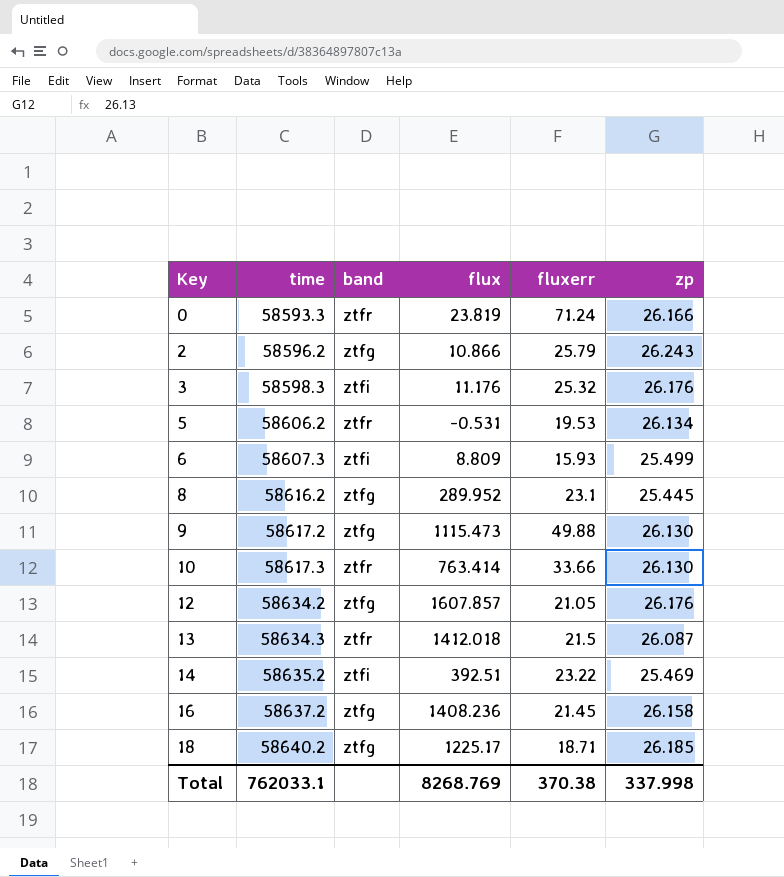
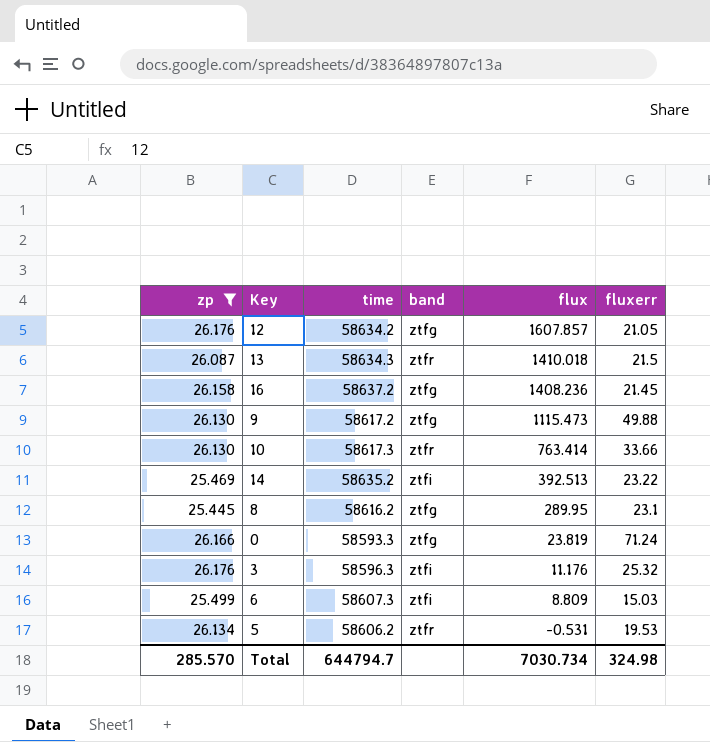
filter: none -> zp <= 26.176
row order: Key ascending -> flux descending
column zp | position: 6 -> 1
13 | flux: 1412.018 -> 1410.018
14 | flux: 392.51 -> 392.513
8 | flux: 289.952 -> 289.95
0 | band: ztfr -> ztfg
3 | time: 58598.3 -> 58596.3
6 | fluxerr: 15.93 -> 15.03
Total | zp: 337.998 -> 285.570
Total | time: 762033.1 -> 644794.7
Total | flux: 8268.769 -> 7030.734
Total | fluxerr: 370.38 -> 324.98

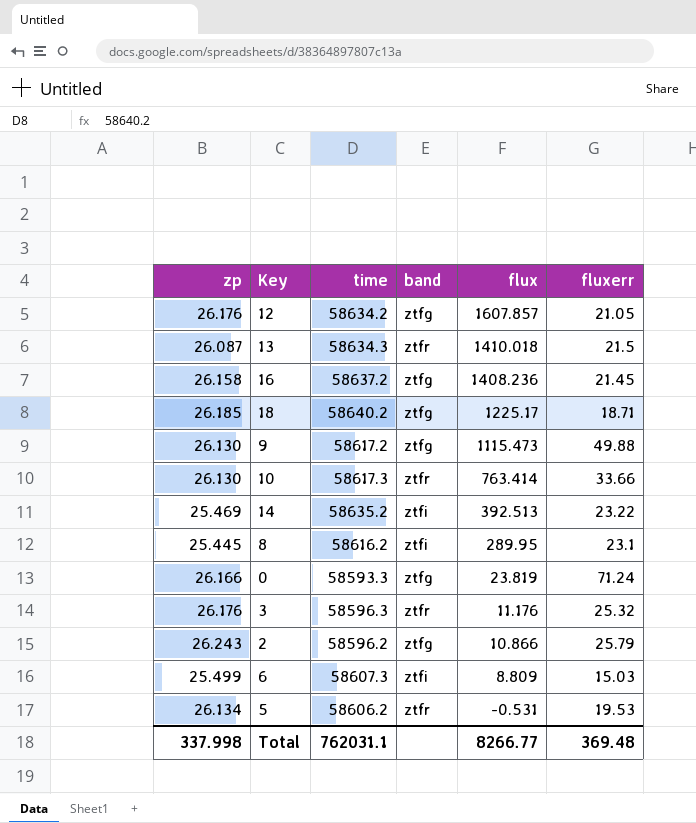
filter: zp <= 26.176 -> none
8 | band: ztfg -> ztfi
3 | band: ztfi -> ztfr
Total | zp: 285.570 -> 337.998
Total | time: 644794.7 -> 762031.1
Total | flux: 7030.734 -> 8266.77
Total | fluxerr: 324.98 -> 369.48

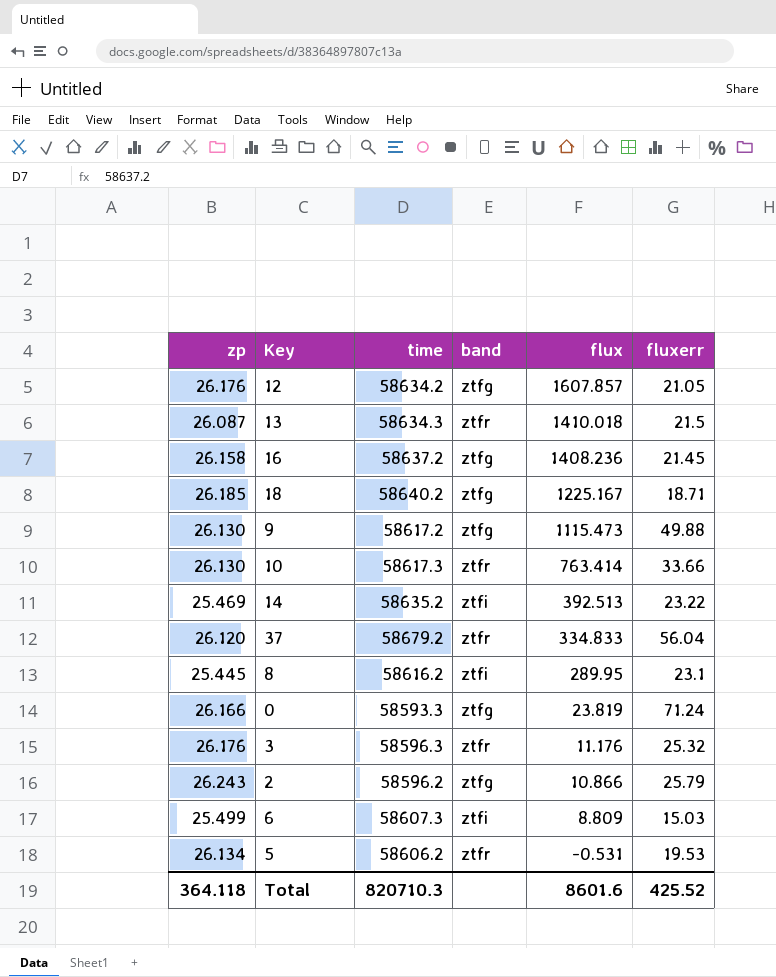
18 | flux: 1225.17 -> 1225.167
row 37: none -> 26.120 | 58679.2 | ztfr | 334.833 | 56.04
Total | zp: 337.998 -> 364.118
Total | time: 762031.1 -> 820710.3
Total | flux: 8266.77 -> 8601.6
Total | fluxerr: 369.48 -> 425.52

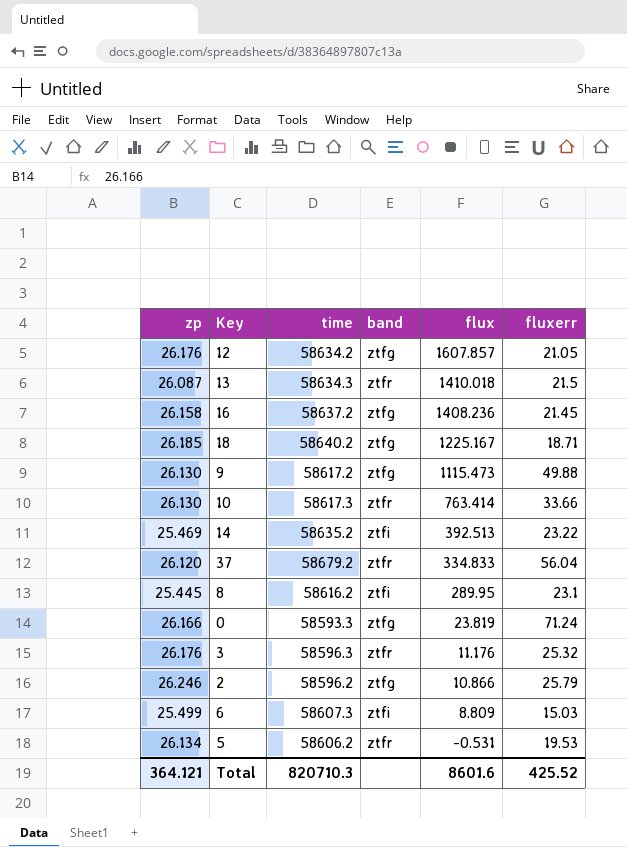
2 | zp: 26.243 -> 26.246
Total | zp: 364.118 -> 364.121

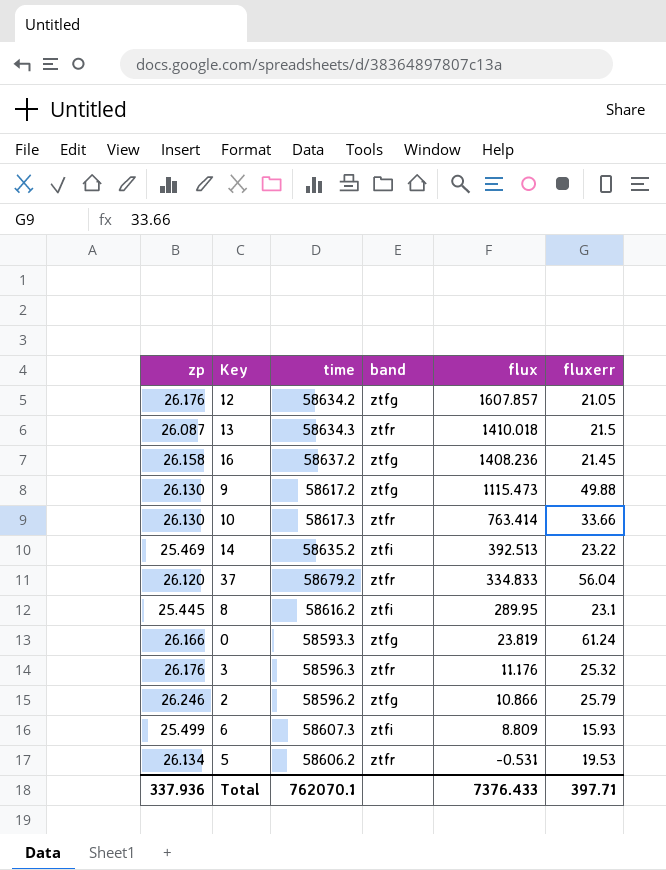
row 18: 26.185 | 58640.2 | ztfg | 1225.167 | 18.71 -> none
0 | fluxerr: 71.24 -> 61.24
6 | fluxerr: 15.03 -> 15.93
Total | zp: 364.121 -> 337.936
Total | time: 820710.3 -> 762070.1
Total | flux: 8601.6 -> 7376.433
Total | fluxerr: 425.52 -> 397.71

